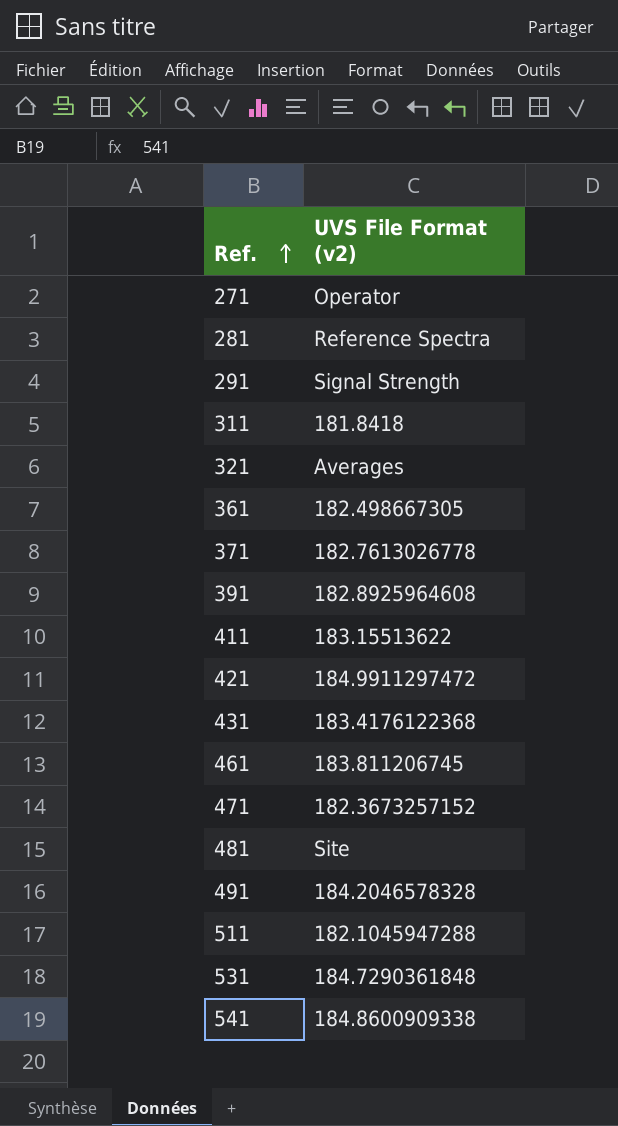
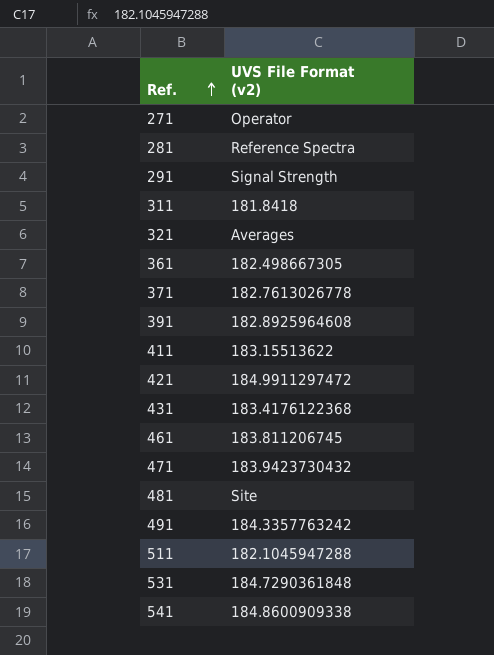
471 | UVS File Format (v2): 182.3673257152 -> 183.9423730432
491 | UVS File Format (v2): 184.2046578328 -> 184.3357763242

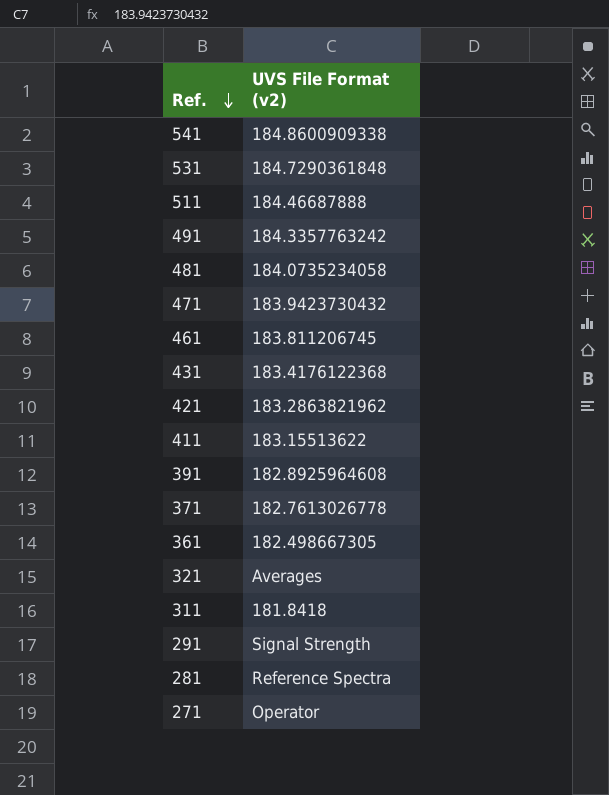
row order: Ref. ascending -> Ref. descending
511 | UVS File Format (v2): 182.1045947288 -> 184.46687888
481 | UVS File Format (v2): Site -> 184.0735234058
421 | UVS File Format (v2): 184.9911297472 -> 183.2863821962

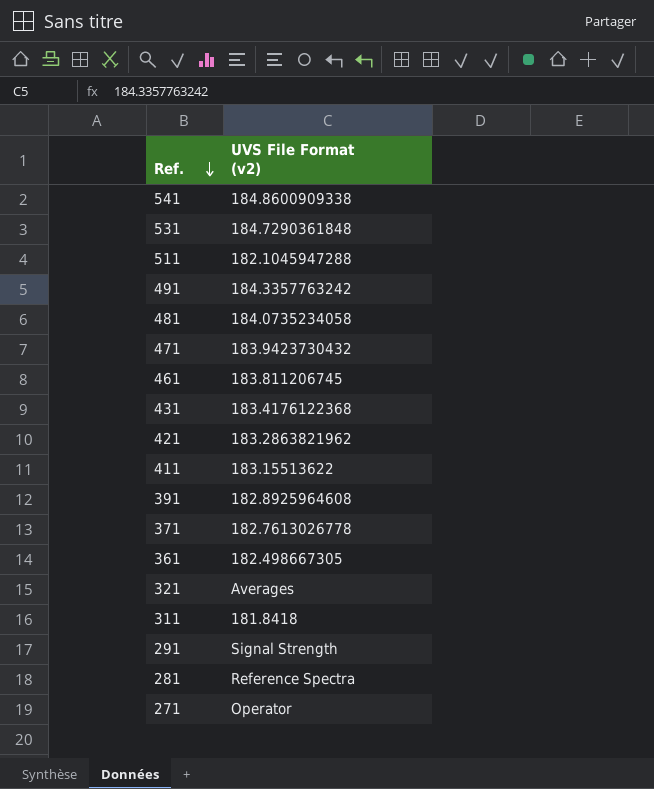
511 | UVS File Format (v2): 184.46687888 -> 182.1045947288

